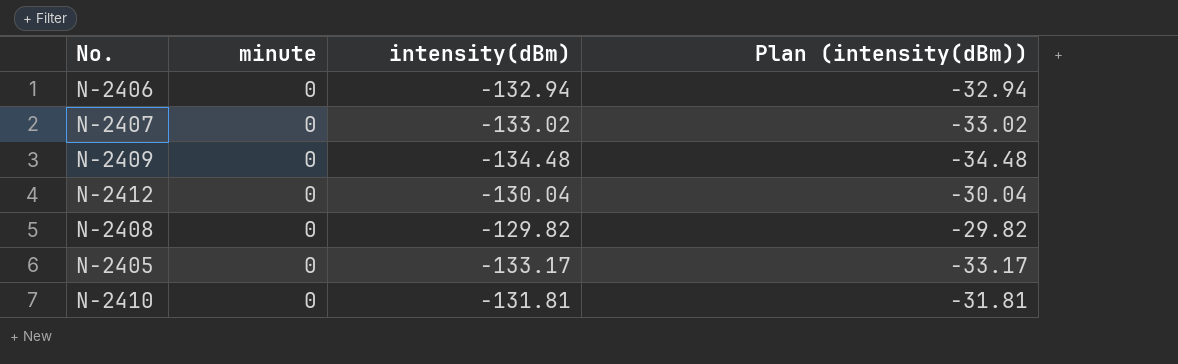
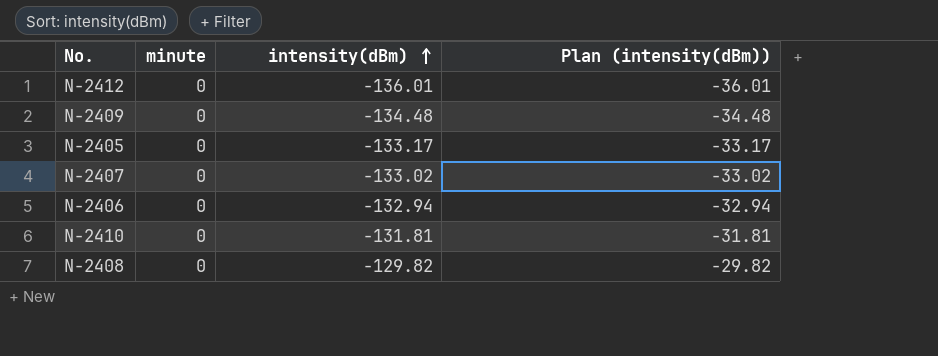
row order: none -> intensity(dBm) ascending
N-2412 | intensity(dBm): -130.04 -> -136.01
N-2412 | Plan (intensity(dBm)): -30.04 -> -36.01

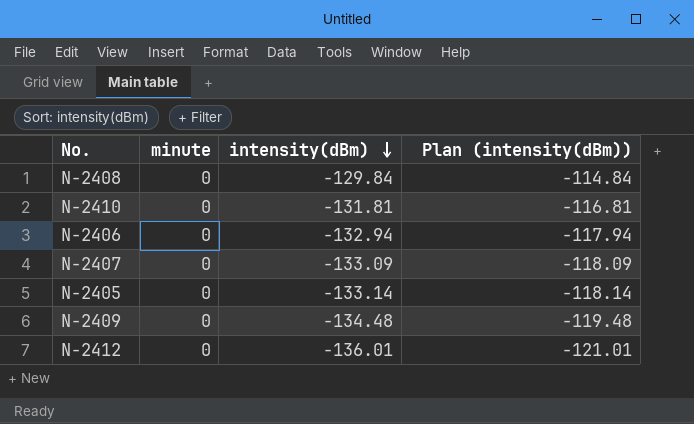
row order: intensity(dBm) ascending -> intensity(dBm) descending
column Plan (intensity(dBm)) | formula: [intensity(dBm)] + 100 -> [intensity(dBm)] + 15
N-2408 | intensity(dBm): -129.82 -> -129.84
N-2407 | intensity(dBm): -133.02 -> -133.09
N-2405 | intensity(dBm): -133.17 -> -133.14

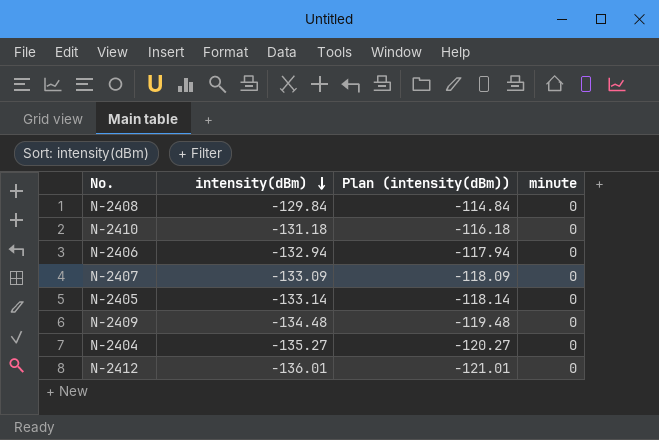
column minute | position: 2 -> 4
N-2410 | intensity(dBm): -131.81 -> -131.18
N-2410 | Plan (intensity(dBm)): -116.81 -> -116.18
row N-2404: none -> -135.27 | -120.27 | 0

